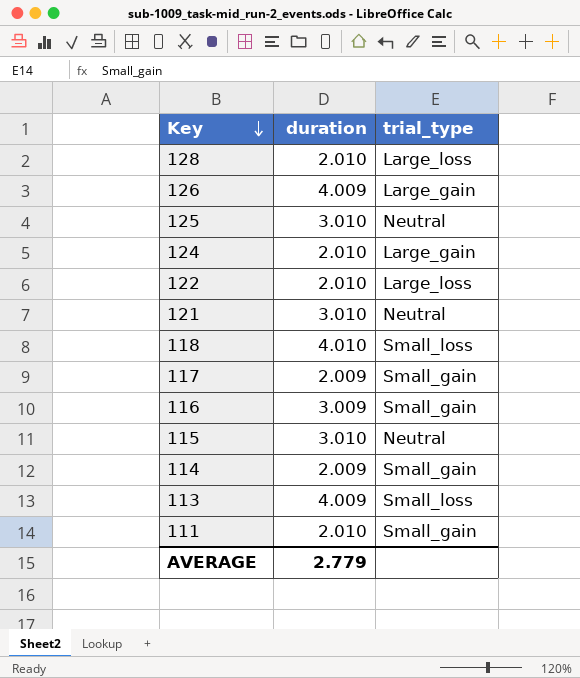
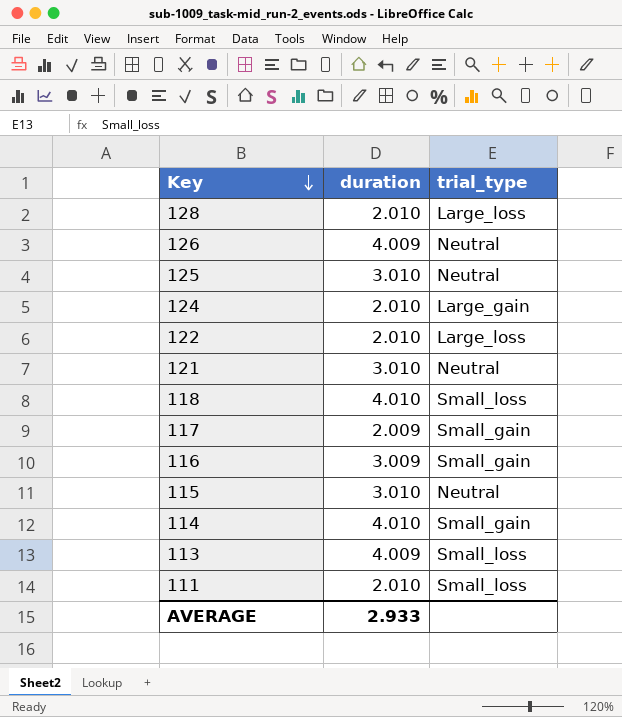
126 | trial_type: Large_gain -> Neutral
114 | duration: 2.009 -> 4.010
111 | trial_type: Small_gain -> Small_loss
AVERAGE | duration: 2.779 -> 2.933

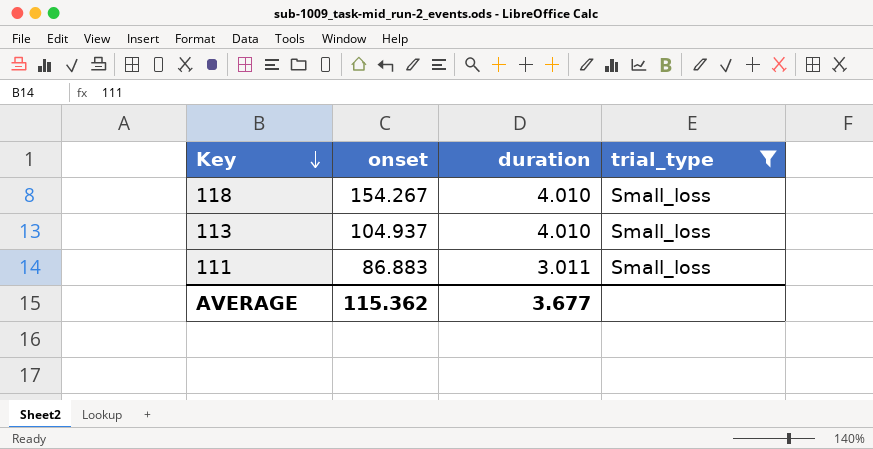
filter: none -> trial_type = Small_loss
column onset | position: none -> 2
113 | duration: 4.009 -> 4.010
111 | duration: 2.010 -> 3.011
AVERAGE | duration: 2.933 -> 3.677

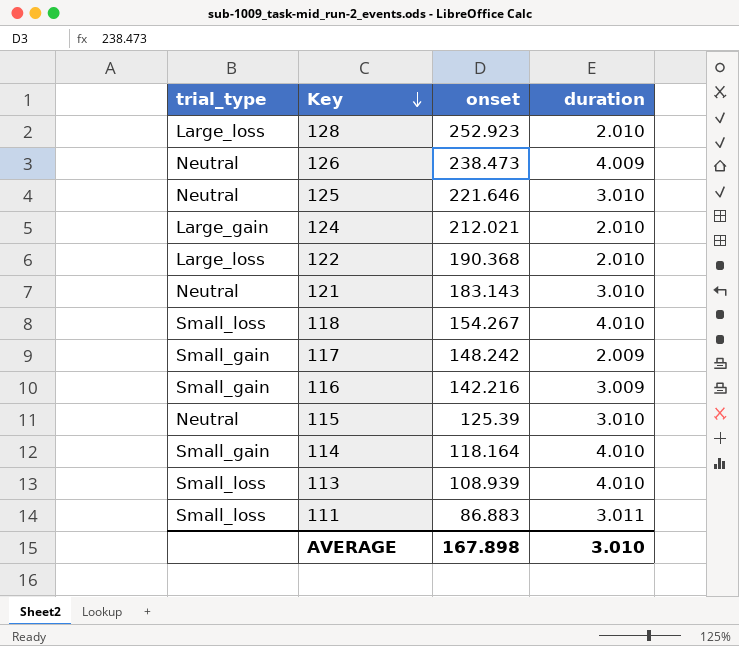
filter: trial_type = Small_loss -> none
column trial_type | position: 4 -> 1
113 | onset: 104.937 -> 108.939
AVERAGE | onset: 115.362 -> 167.898
AVERAGE | duration: 3.677 -> 3.010

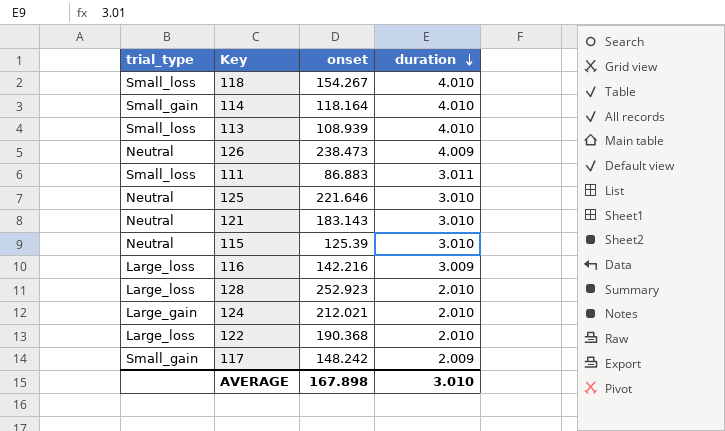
row order: Key descending -> duration descending
116 | trial_type: Small_gain -> Large_loss

